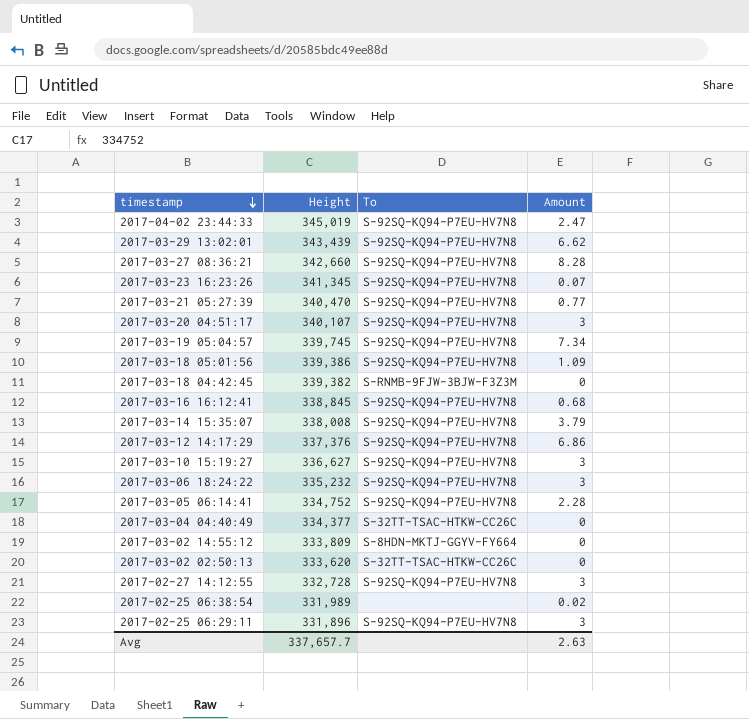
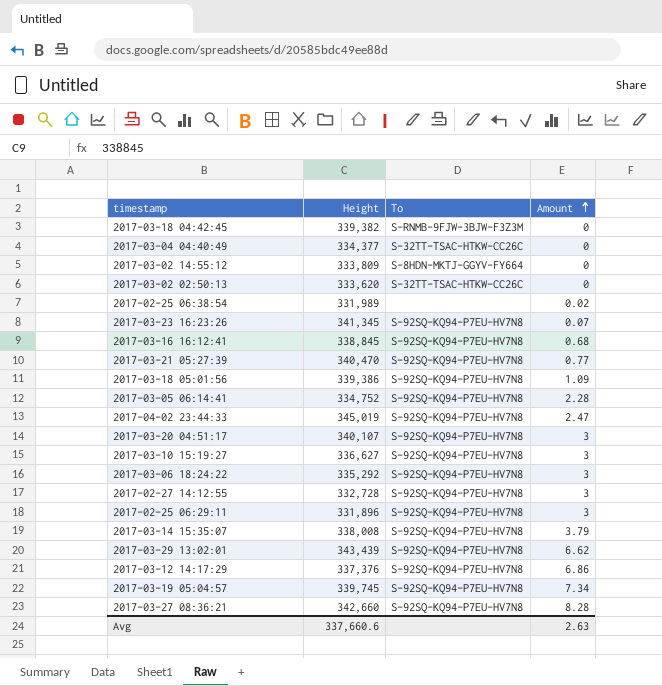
row order: timestamp descending -> Amount ascending
2017-03-06 18:24:22 | Height: 335,232 -> 335,292
Avg | Height: 337,657.7 -> 337,660.6

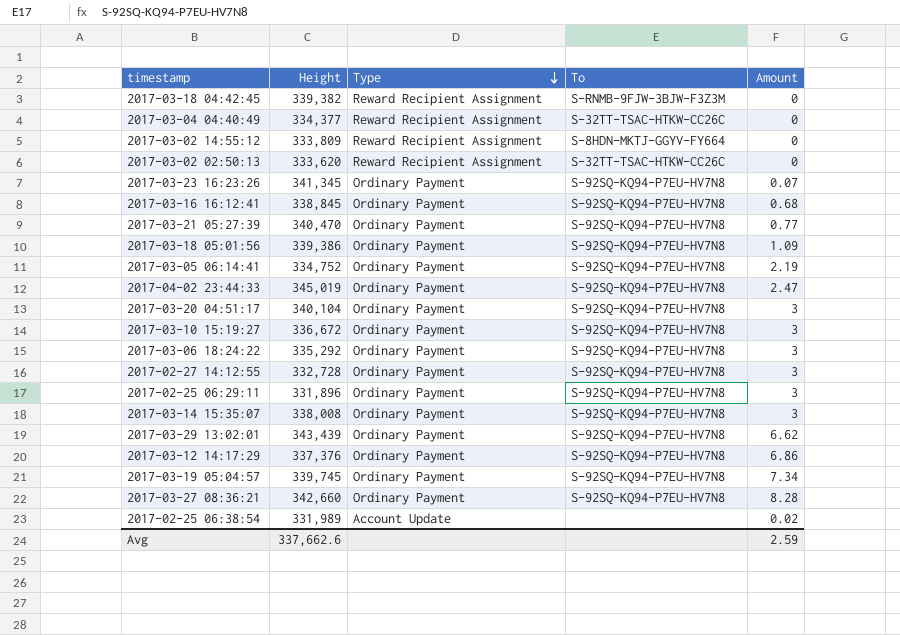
row order: Amount ascending -> Type descending
column Type | position: none -> 3
2017-03-05 06:14:41 | Amount: 2.28 -> 2.19
2017-03-20 04:51:17 | Height: 340,107 -> 340,104
2017-03-10 15:19:27 | Height: 336,627 -> 336,672
2017-03-14 15:35:07 | Amount: 3.79 -> 3
Avg | Height: 337,660.6 -> 337,662.6
Avg | Amount: 2.63 -> 2.59

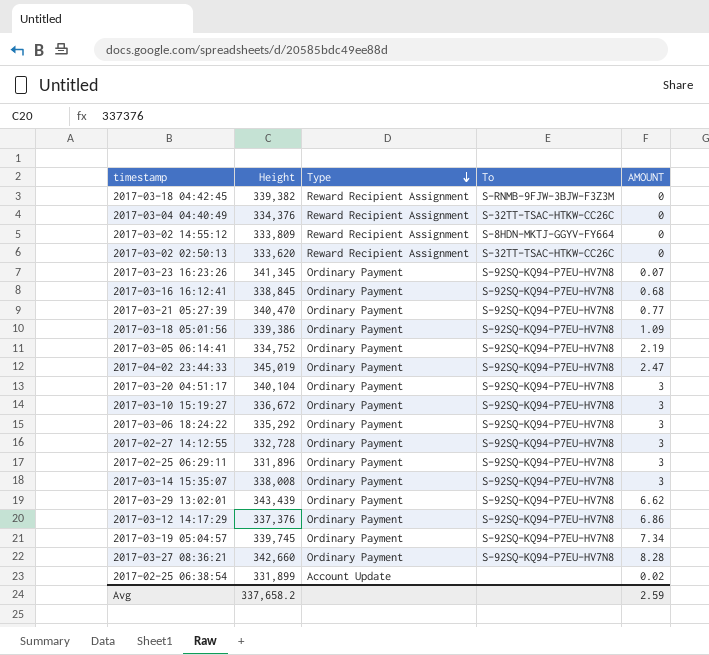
column name: Amount -> AMOUNT
2017-03-04 04:40:49 | Height: 334,377 -> 334,376
2017-02-25 06:38:54 | Height: 331,989 -> 331,899
Avg | Height: 337,662.6 -> 337,658.2

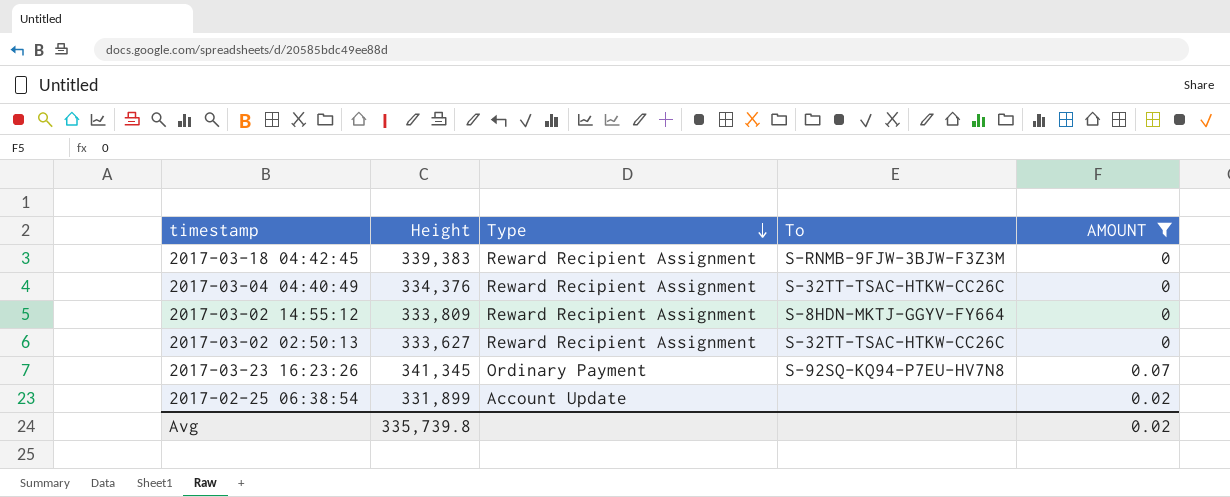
filter: none -> AMOUNT <= 0.07
2017-03-18 04:42:45 | Height: 339,382 -> 339,383
2017-03-02 02:50:13 | Height: 333,620 -> 333,627
Avg | Height: 337,658.2 -> 335,739.8
Avg | AMOUNT: 2.59 -> 0.02

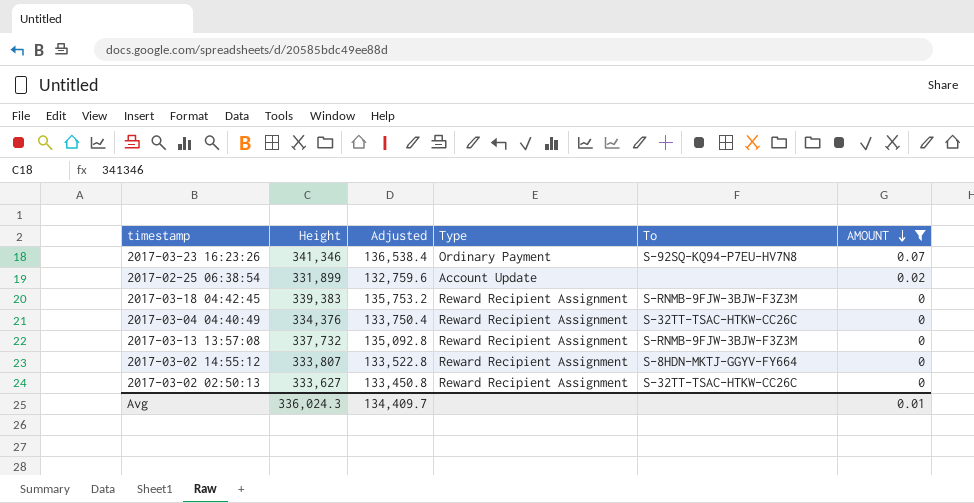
row order: Type descending -> AMOUNT descending
column Adjusted | formula: none -> [Height] * 0.4
2017-03-23 16:23:26 | Height: 341,345 -> 341,346
row 2017-03-13 13:57:08: none -> 337,732 | 135,092.8 | Reward Recipient Assignment | S-RNMB-9FJW-3BJW-F3Z3M | 0
2017-03-02 14:55:12 | Height: 333,809 -> 333,807
Avg | Height: 335,739.8 -> 336,024.3
Avg | AMOUNT: 0.02 -> 0.01

